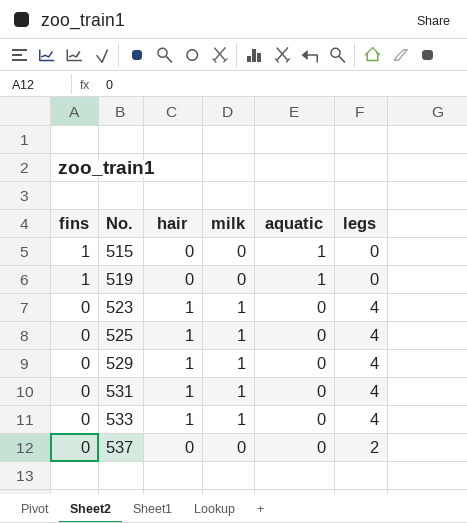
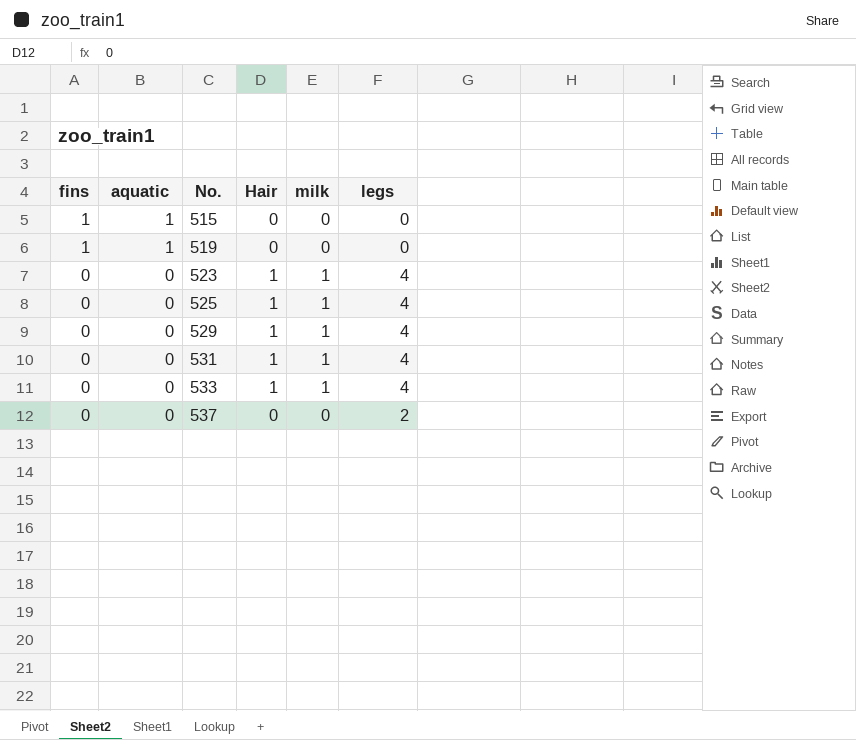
column aquatic | position: 5 -> 2
column name: hair -> Hair

